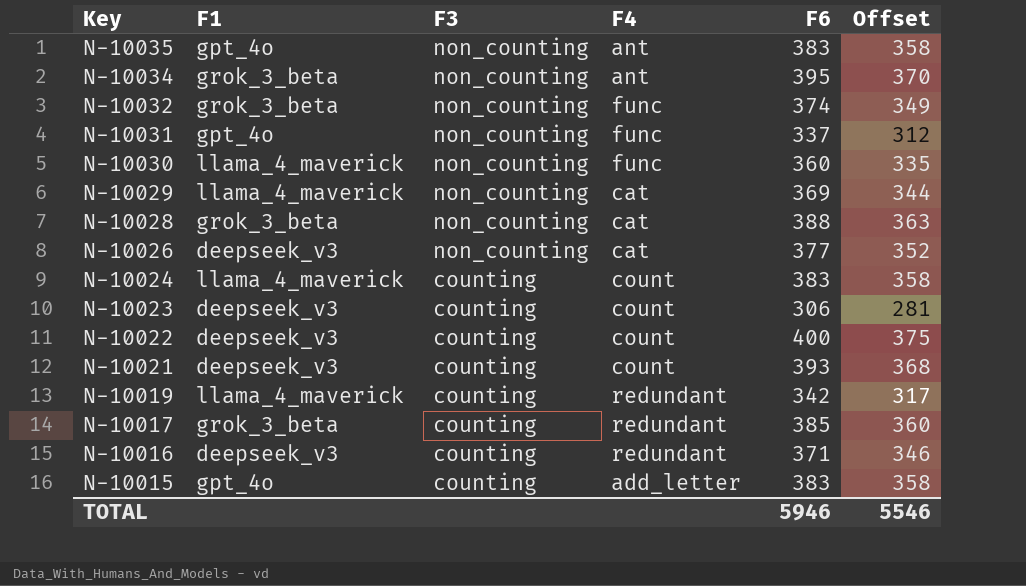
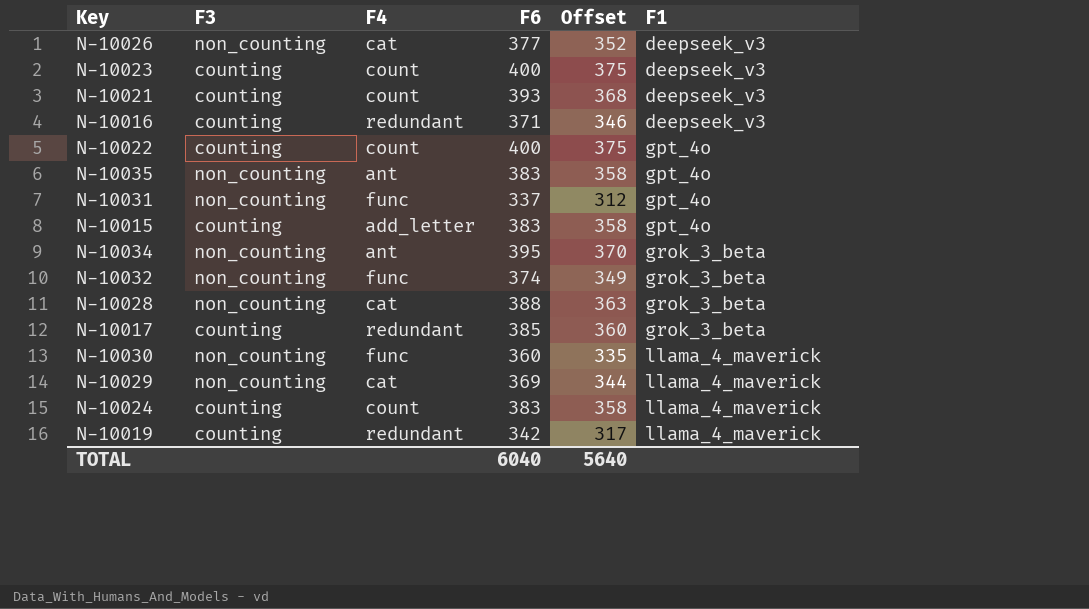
row order: Key descending -> F1 ascending
column F1 | position: 2 -> 6
N-10023 | F6: 306 -> 400
N-10023 | Offset: 281 -> 375
N-10022 | F1: deepseek_v3 -> gpt_4o
TOTAL | F6: 5946 -> 6040
TOTAL | Offset: 5546 -> 5640

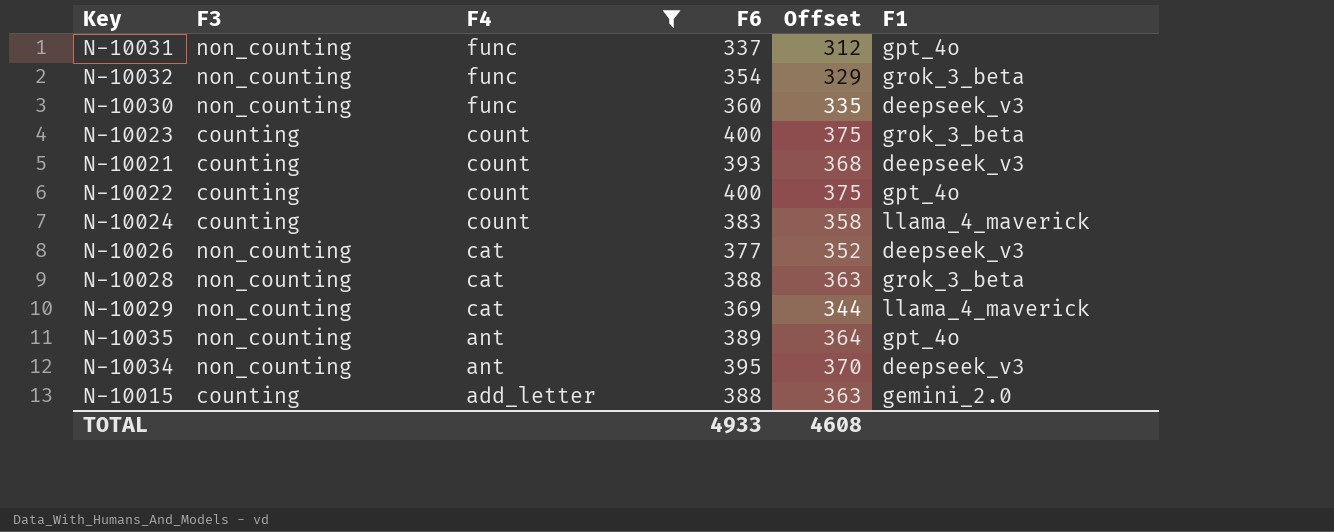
filter: none -> F4 != redundant
row order: F1 ascending -> F4 descending
N-10032 | F6: 374 -> 354
N-10032 | Offset: 349 -> 329
N-10030 | F1: llama_4_maverick -> deepseek_v3
N-10023 | F1: deepseek_v3 -> grok_3_beta
N-10035 | F6: 383 -> 389
N-10035 | Offset: 358 -> 364
N-10034 | F1: grok_3_beta -> deepseek_v3
N-10015 | F6: 383 -> 388
N-10015 | Offset: 358 -> 363
N-10015 | F1: gpt_4o -> gemini_2.0
TOTAL | F6: 6040 -> 4933
TOTAL | Offset: 5640 -> 4608

